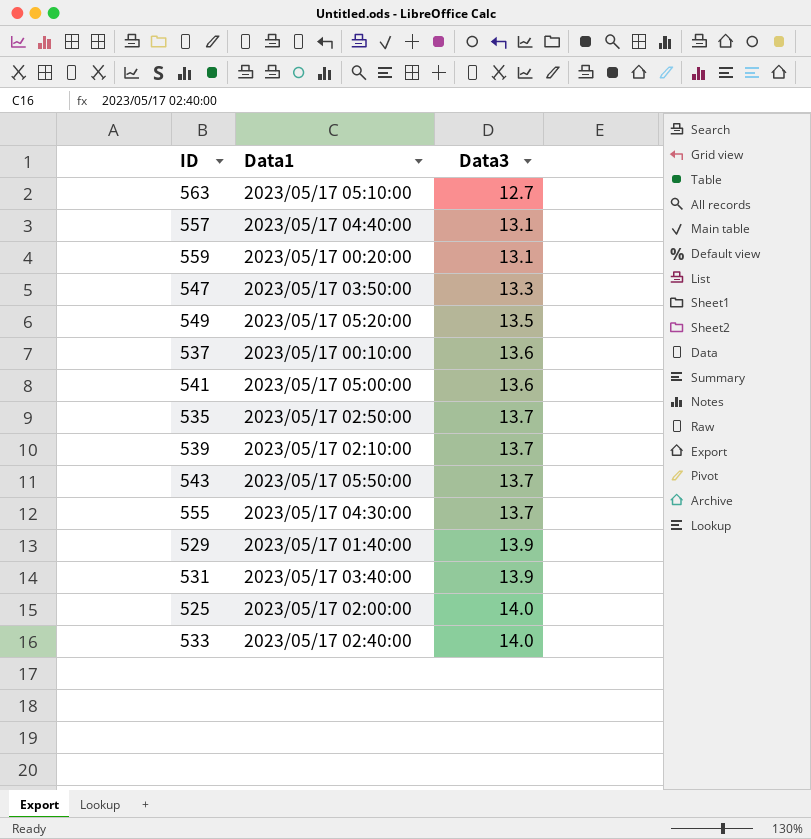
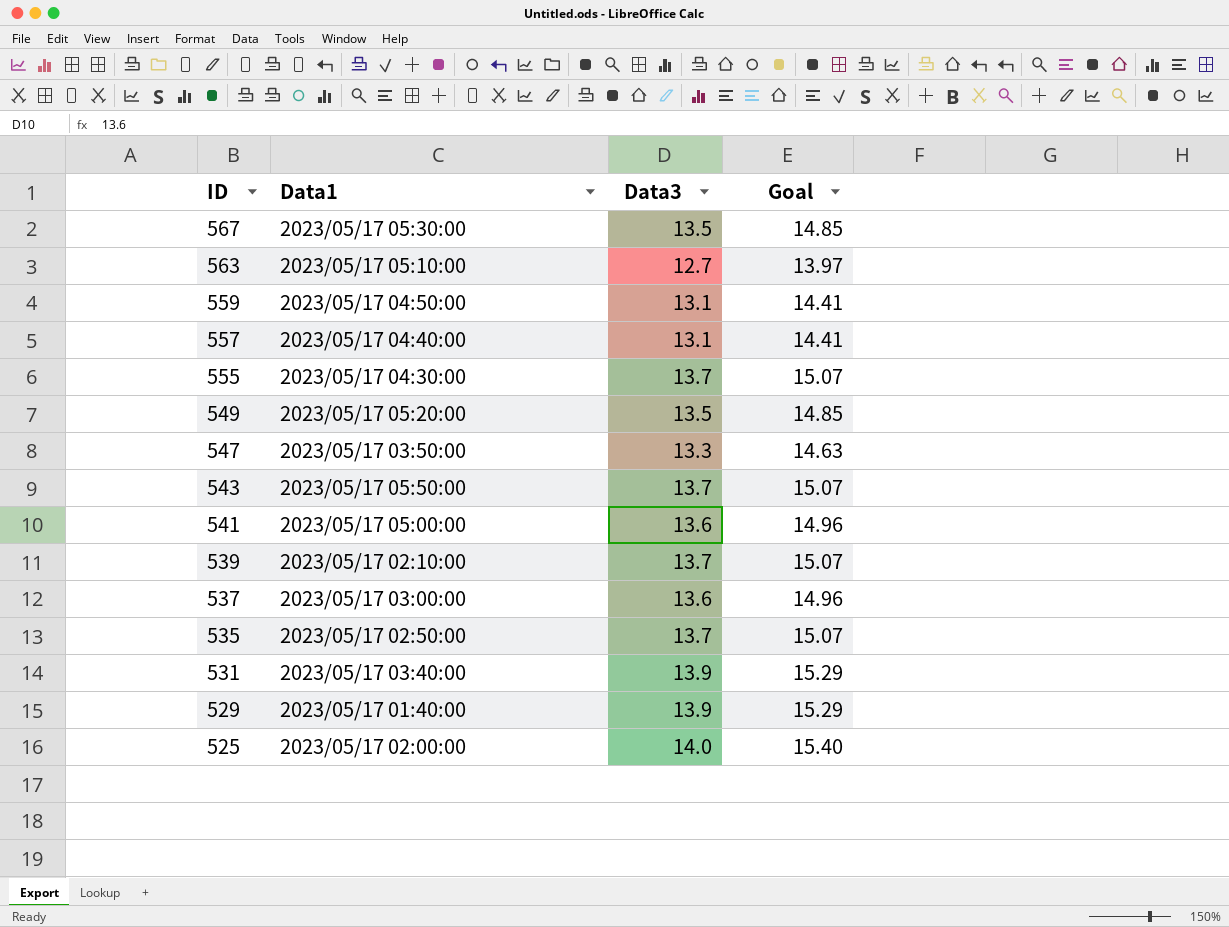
row order: Data3 ascending -> ID descending
column Goal | formula: none -> [Data3] * 1.1
row 533: 2023/05/17 02:40:00 | 14.0 -> none
row 567: none -> 2023/05/17 05:30:00 | 13.5 | 14.85
559 | Data1: 2023/05/17 00:20:00 -> 2023/05/17 04:50:00
537 | Data1: 2023/05/17 00:10:00 -> 2023/05/17 03:00:00

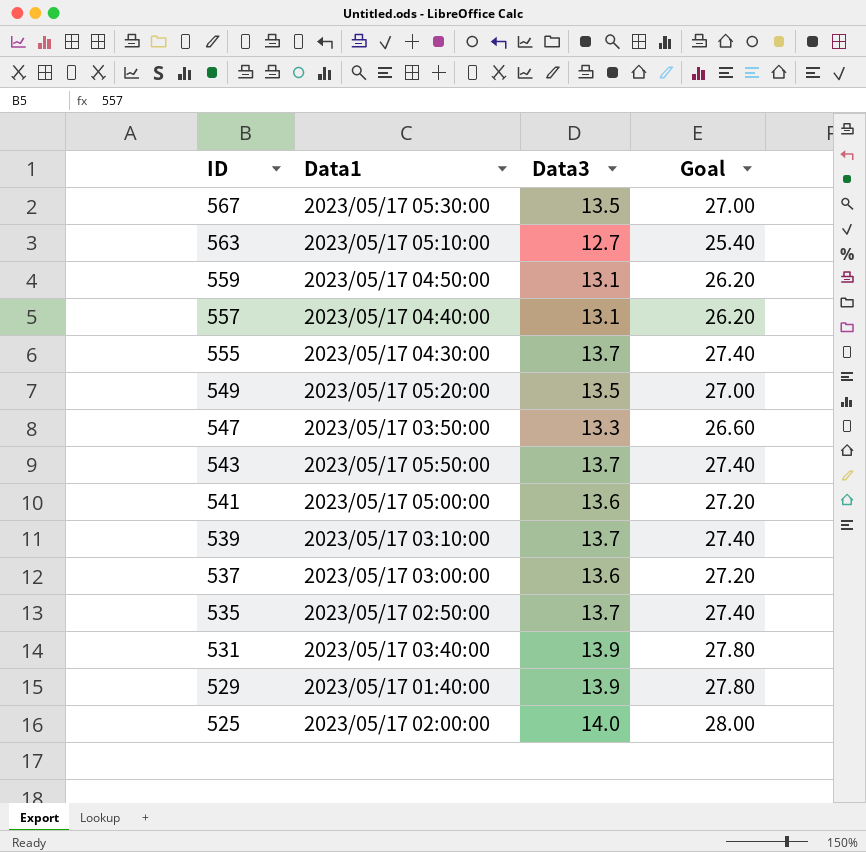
column Goal | formula: [Data3] * 1.1 -> [Data3] * 2
539 | Data1: 2023/05/17 02:10:00 -> 2023/05/17 03:10:00

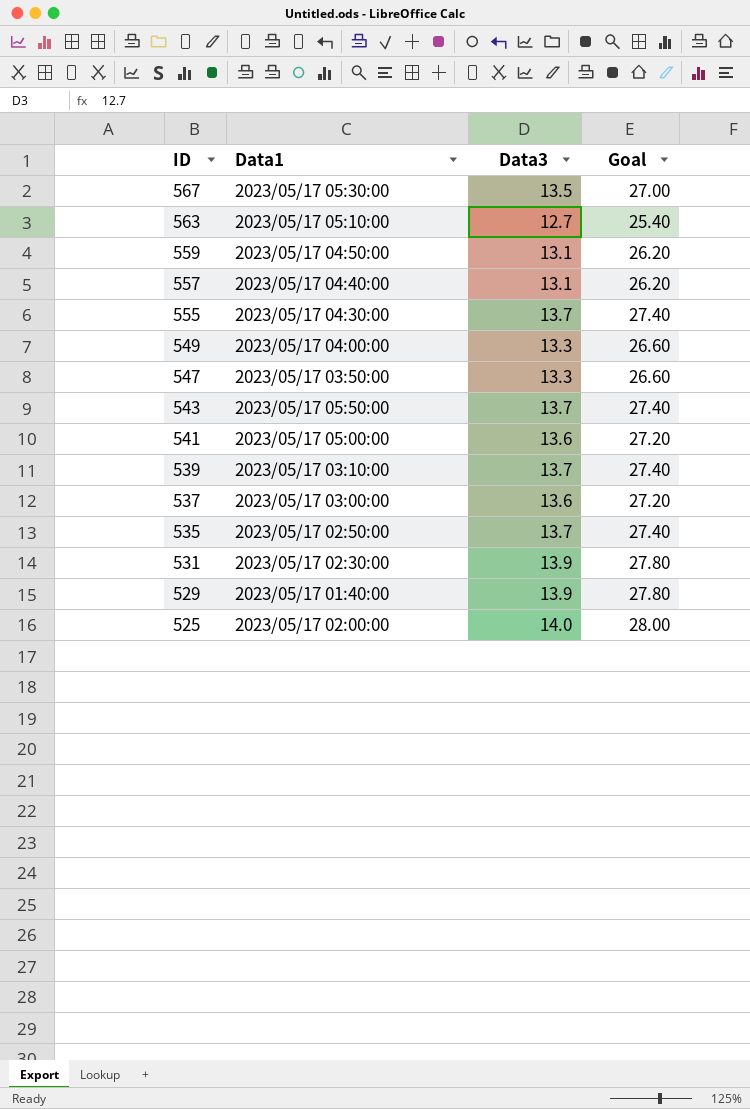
549 | Data1: 2023/05/17 05:20:00 -> 2023/05/17 04:00:00
549 | Data3: 13.5 -> 13.3
549 | Goal: 27.00 -> 26.60
531 | Data1: 2023/05/17 03:40:00 -> 2023/05/17 02:30:00

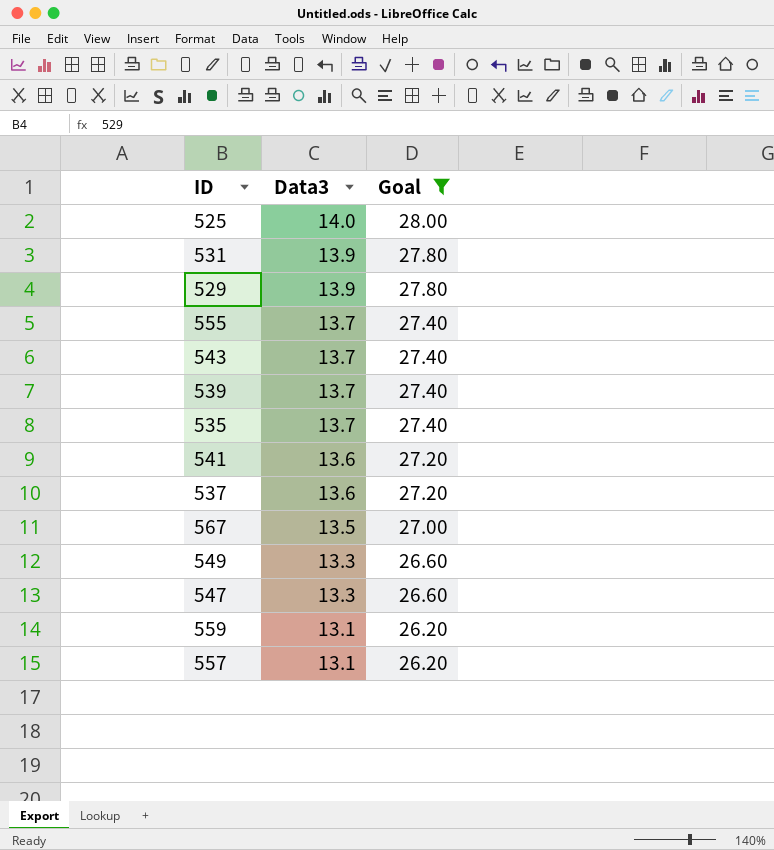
filter: none -> Goal != 25.40
row order: ID descending -> Data3 descending
column Data1 | position: 2 -> none

